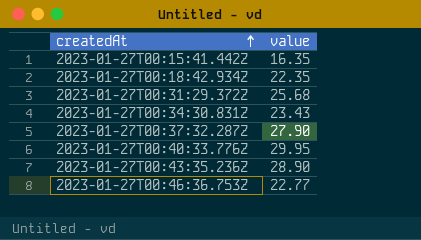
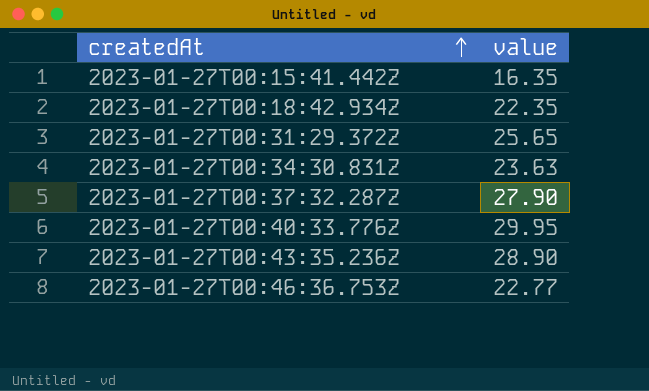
2023-01-27T00:31:29.372Z | value: 25.68 -> 25.65
2023-01-27T00:34:30.831Z | value: 23.43 -> 23.63

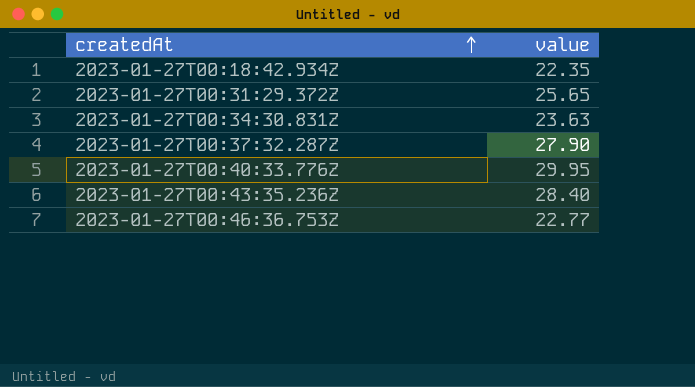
row 2023-01-27T00:15:41.442Z: 16.35 -> none
2023-01-27T00:43:35.236Z | value: 28.90 -> 28.40

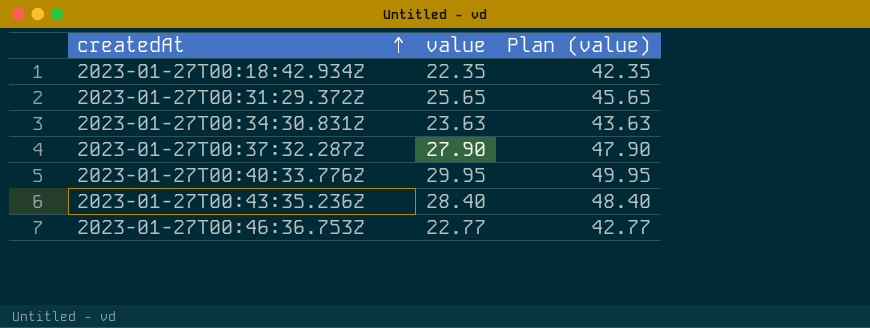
column Plan (value) | formula: none -> [value] + 20

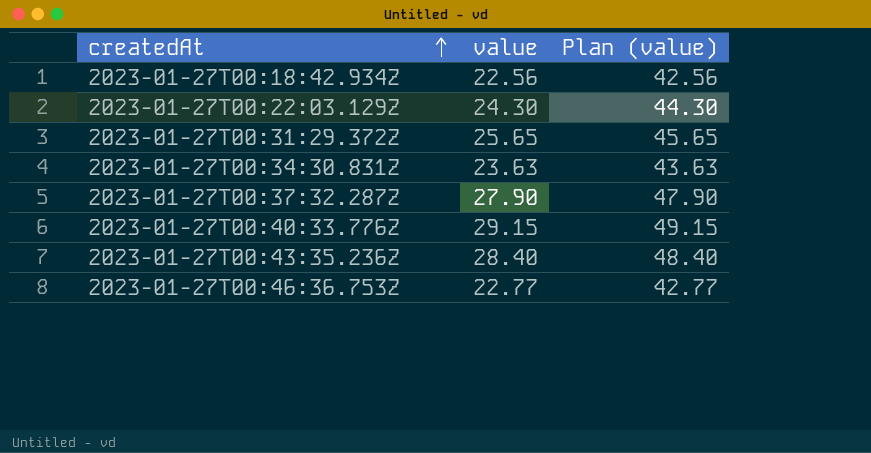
2023-01-27T00:18:42.934Z | value: 22.35 -> 22.56
2023-01-27T00:18:42.934Z | Plan (value): 42.35 -> 42.56
row 2023-01-27T00:22:03.129Z: none -> 24.30 | 44.30
2023-01-27T00:40:33.776Z | value: 29.95 -> 29.15
2023-01-27T00:40:33.776Z | Plan (value): 49.95 -> 49.15

